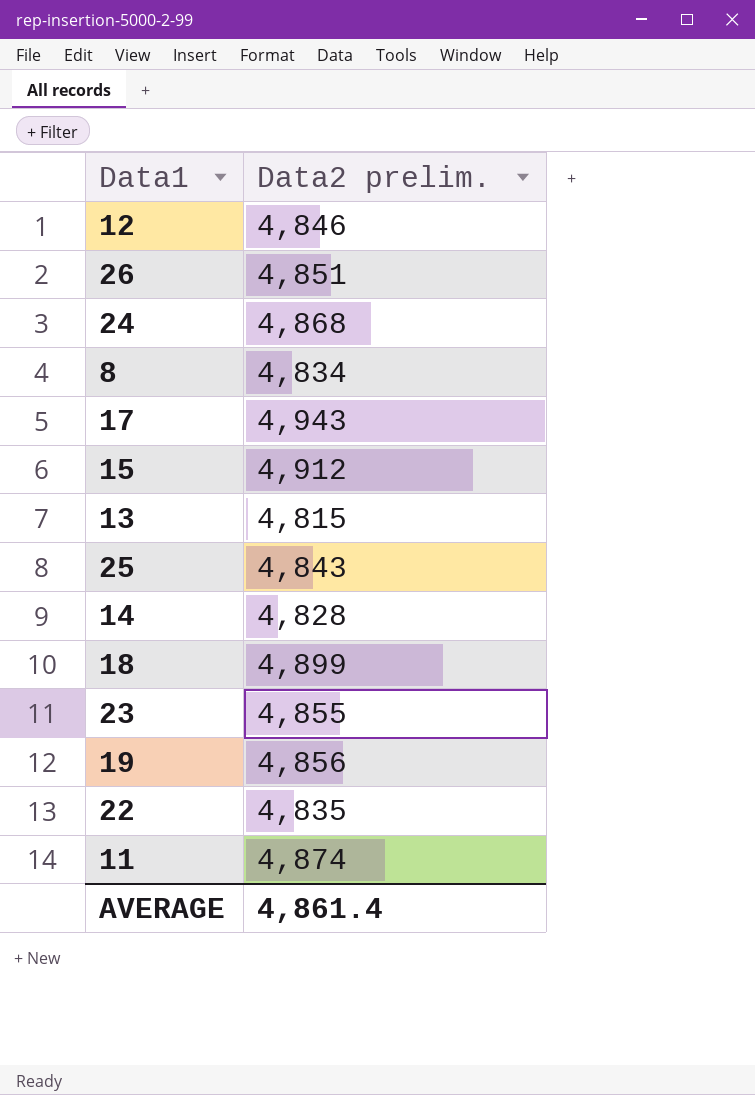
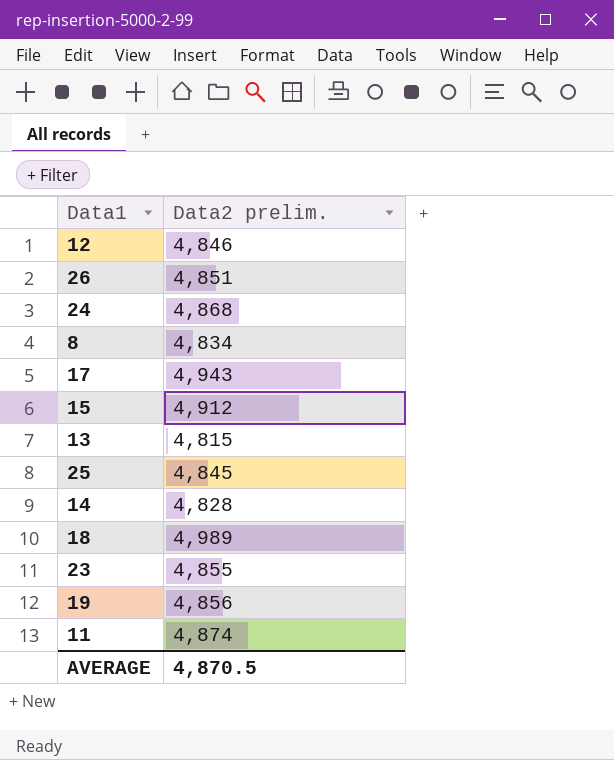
row 22: 4,835 -> none
25 | Data2 prelim.: 4,843 -> 4,845
18 | Data2 prelim.: 4,899 -> 4,989
AVERAGE | Data2 prelim.: 4,861.4 -> 4,870.5

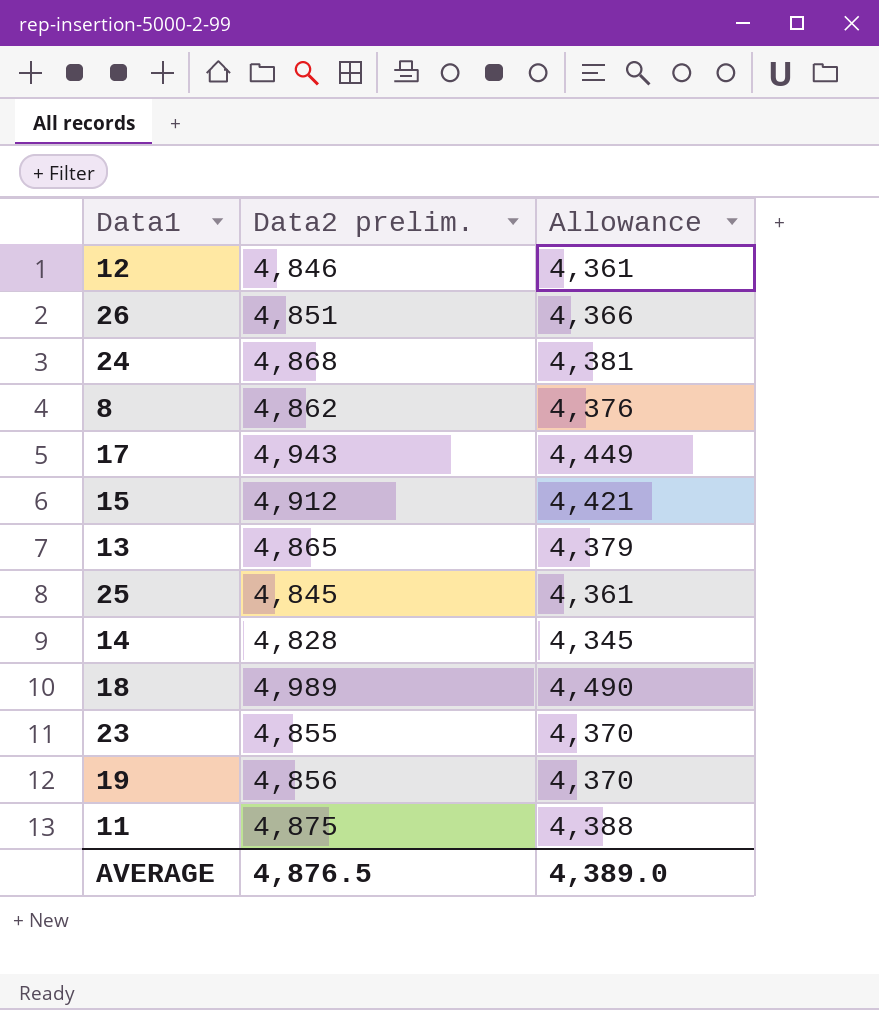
column Allowance | formula: none -> [Data2 prelim.] * 0.9
8 | Data2 prelim.: 4,834 -> 4,862
13 | Data2 prelim.: 4,815 -> 4,865
11 | Data2 prelim.: 4,874 -> 4,875
AVERAGE | Data2 prelim.: 4,870.5 -> 4,876.5

